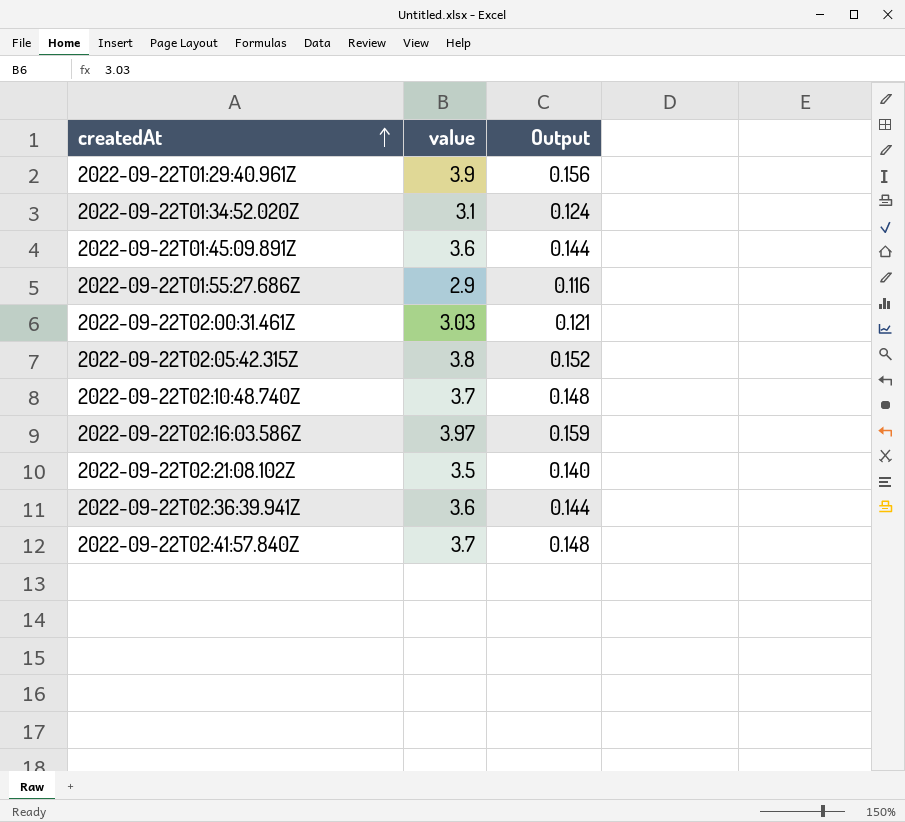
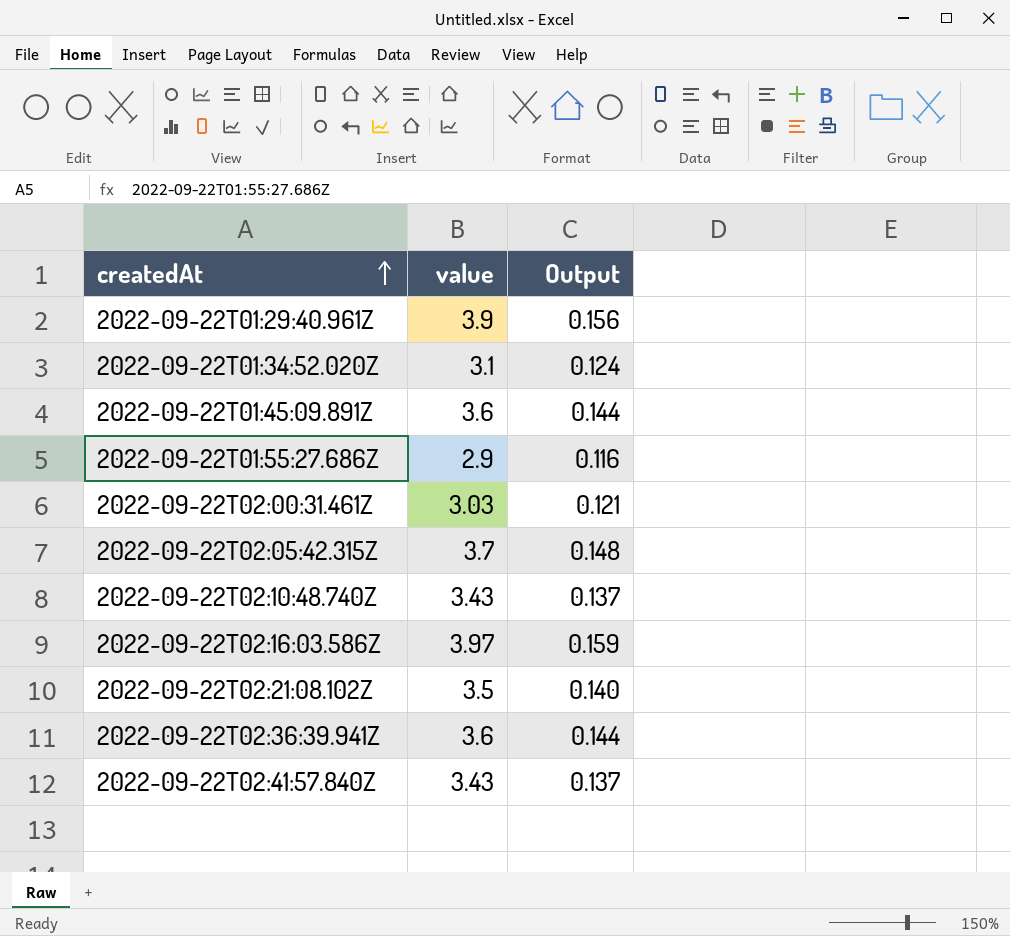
2022-09-22T02:05:42.315Z | value: 3.8 -> 3.7
2022-09-22T02:05:42.315Z | Output: 0.152 -> 0.148
2022-09-22T02:10:48.740Z | value: 3.7 -> 3.43
2022-09-22T02:10:48.740Z | Output: 0.148 -> 0.137
2022-09-22T02:41:57.840Z | value: 3.7 -> 3.43
2022-09-22T02:41:57.840Z | Output: 0.148 -> 0.137

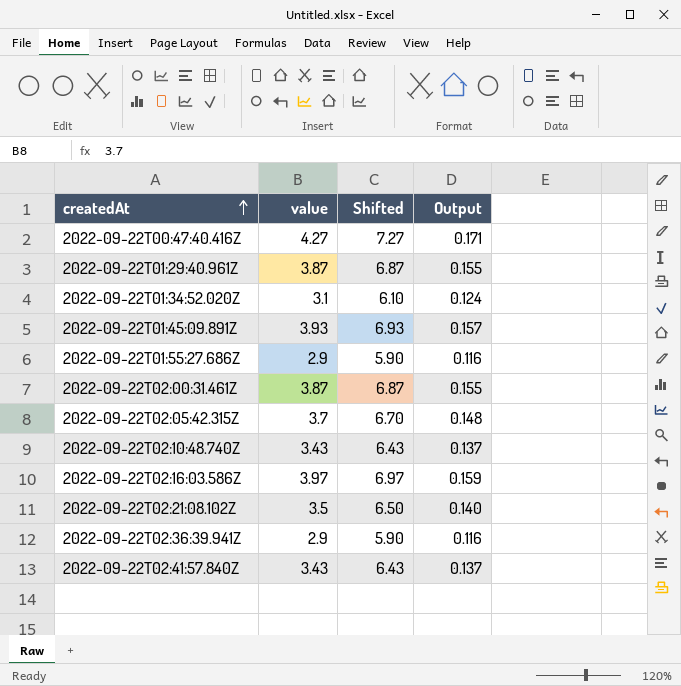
column Shifted | formula: none -> [value] + 3
row 2022-09-22T00:47:40.416Z: none -> 4.27 | 7.27 | 0.171
2022-09-22T01:29:40.961Z | value: 3.9 -> 3.87
2022-09-22T01:29:40.961Z | Output: 0.156 -> 0.155
2022-09-22T01:45:09.891Z | value: 3.6 -> 3.93
2022-09-22T01:45:09.891Z | Output: 0.144 -> 0.157
2022-09-22T02:00:31.461Z | value: 3.03 -> 3.87
2022-09-22T02:00:31.461Z | Output: 0.121 -> 0.155
2022-09-22T02:36:39.941Z | value: 3.6 -> 2.9
2022-09-22T02:36:39.941Z | Output: 0.144 -> 0.116

